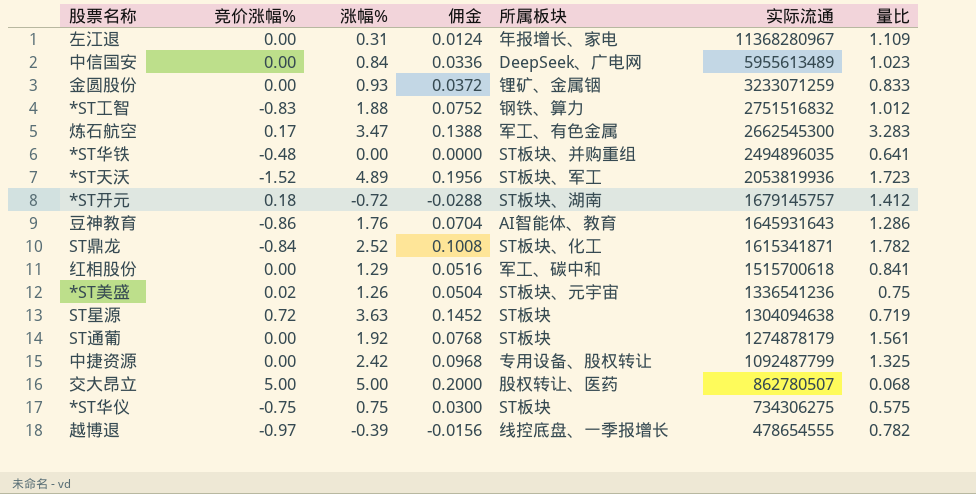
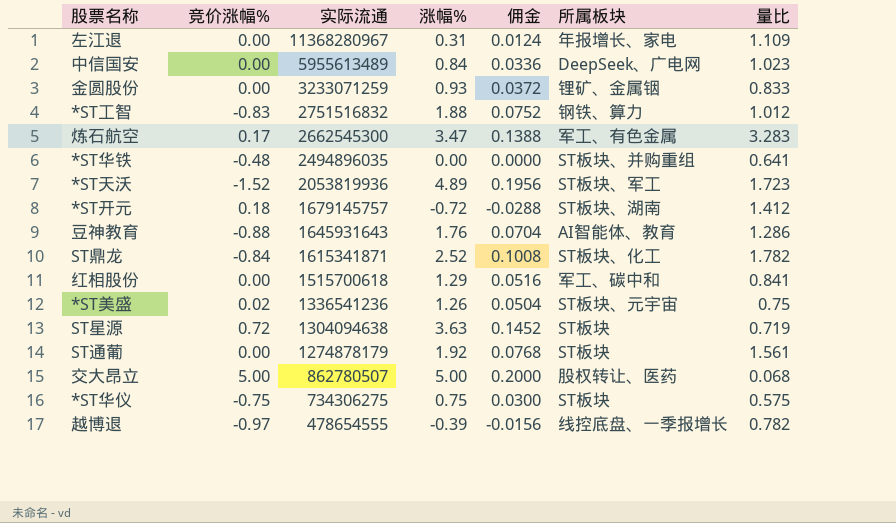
column 实际流通 | position: 6 -> 3
row 中捷资源: 0.00 | 2.42 | 0.0968 | 专用设备、股权转让 | 1092487799 | 1.325 -> none
豆神教育 | 竞价涨幅%: -0.86 -> -0.88

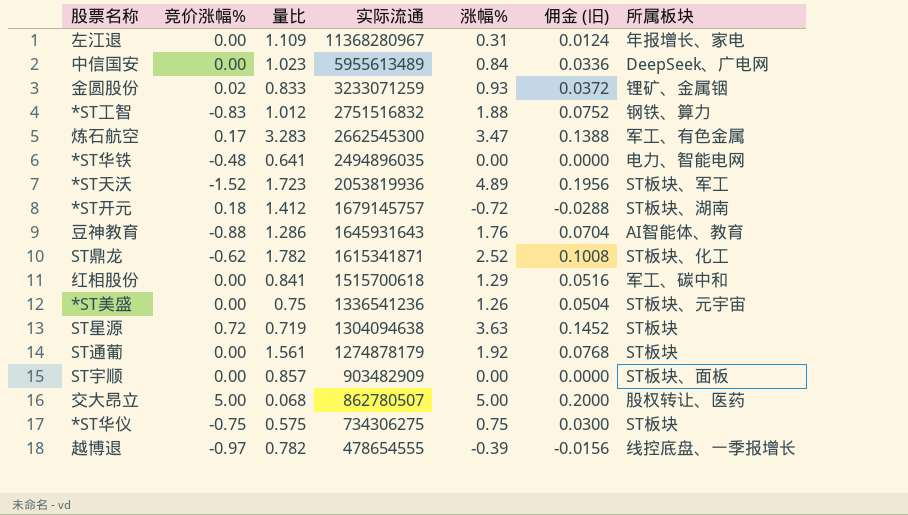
column 量比 | position: 7 -> 3
column name: 佣金 -> 佣金 (旧)
金圆股份 | 竞价涨幅%: 0.00 -> 0.02
*ST华铁 | 所属板块: ST板块、并购重组 -> 电力、智能电网
ST鼎龙 | 竞价涨幅%: -0.84 -> -0.62
*ST美盛 | 竞价涨幅%: 0.02 -> 0.00
row ST宇顺: none -> 0.00 | 0.857 | 903482909 | 0.00 | 0.0000 | ST板块、面板

